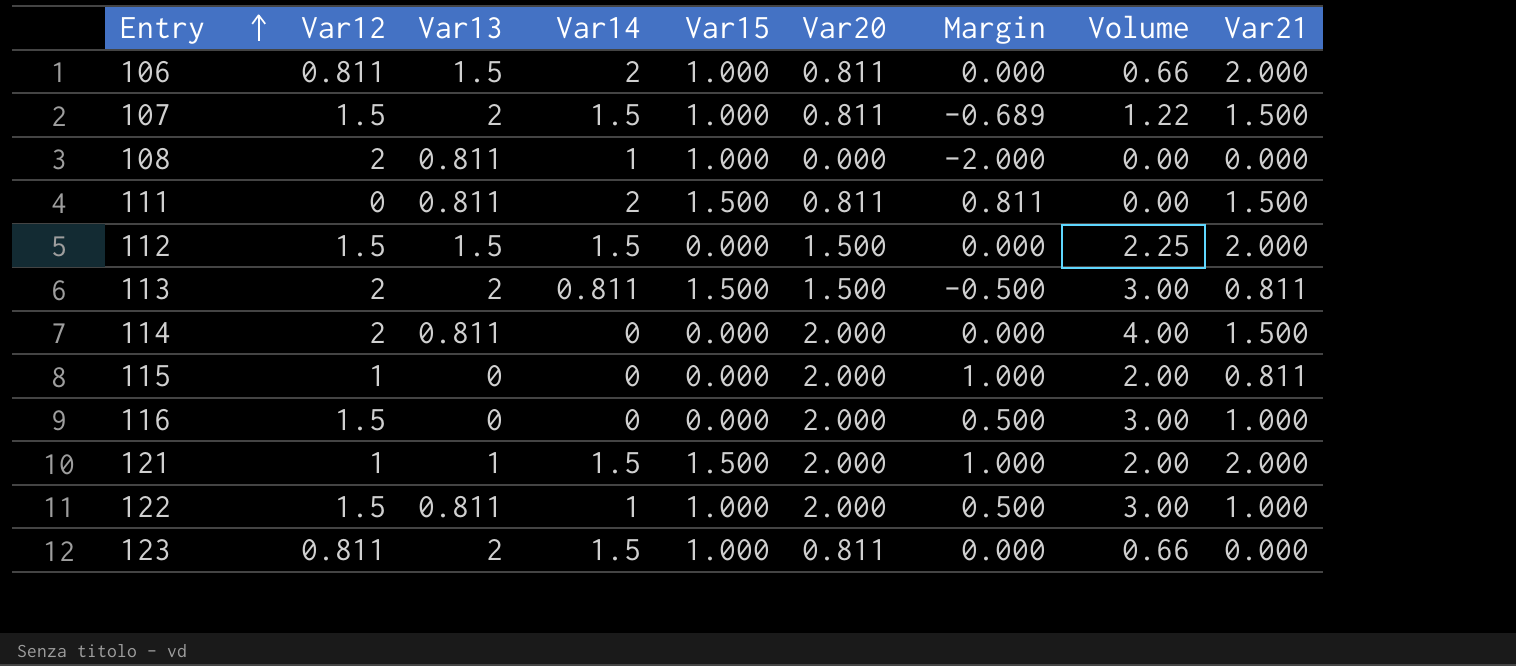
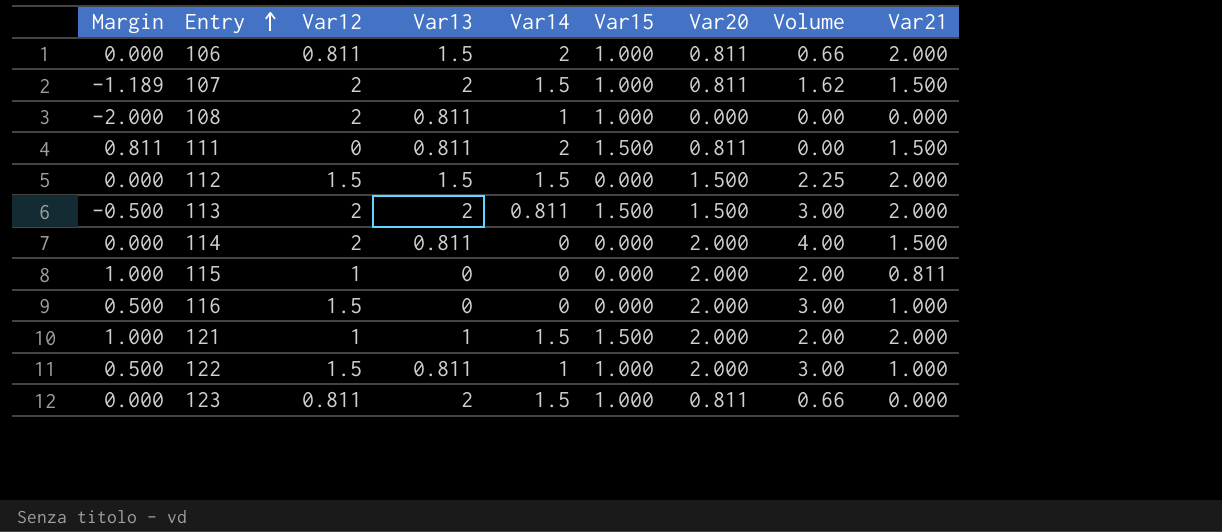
column Margin | position: 7 -> 1
107 | Margin: -0.689 -> -1.189
107 | Var12: 1.5 -> 2
107 | Volume: 1.22 -> 1.62
113 | Var21: 0.811 -> 2.000

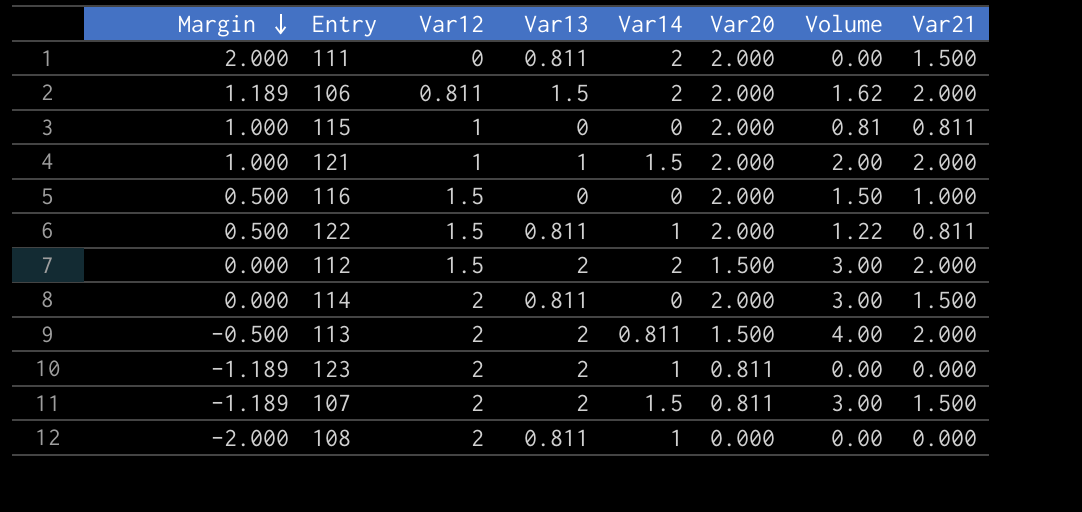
row order: Entry ascending -> Margin descending
column Var15 | position: 6 -> none
column Volume | formula: [Var12] * [Var20] -> [Var12] * [Var21]
111 | Margin: 0.811 -> 2.000
111 | Var20: 0.811 -> 2.000
106 | Margin: 0.000 -> 1.189
106 | Var20: 0.811 -> 2.000
122 | Var21: 1.000 -> 0.811
112 | Var13: 1.5 -> 2
112 | Var14: 1.5 -> 2
123 | Margin: 0.000 -> -1.189
123 | Var12: 0.811 -> 2
123 | Var14: 1.5 -> 1

